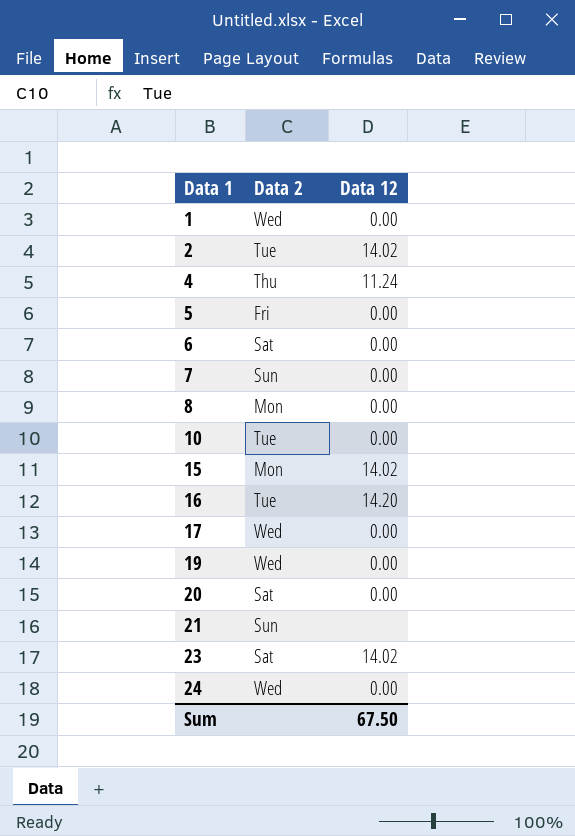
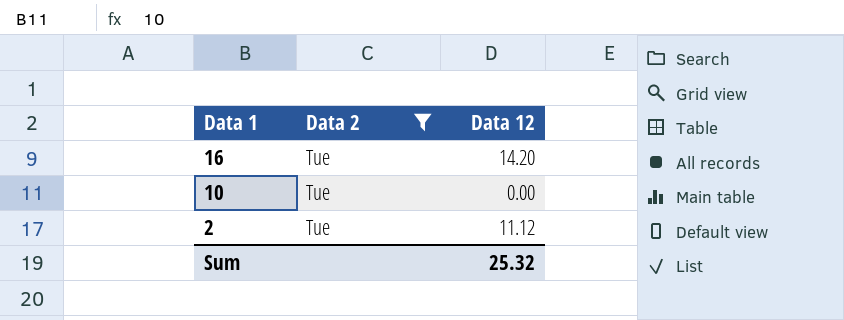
filter: none -> Data 2 = Tue
row order: Data 1 ascending -> Data 1 descending
2 | Data 12: 14.02 -> 11.12
Sum | Data 12: 67.50 -> 25.32

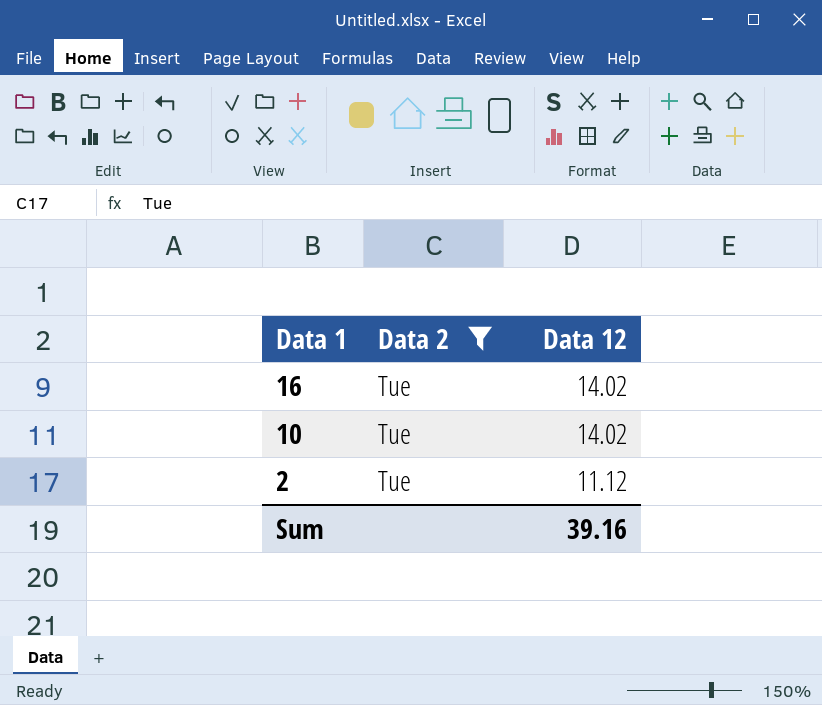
16 | Data 12: 14.20 -> 14.02
10 | Data 12: 0.00 -> 14.02
Sum | Data 12: 25.32 -> 39.16

